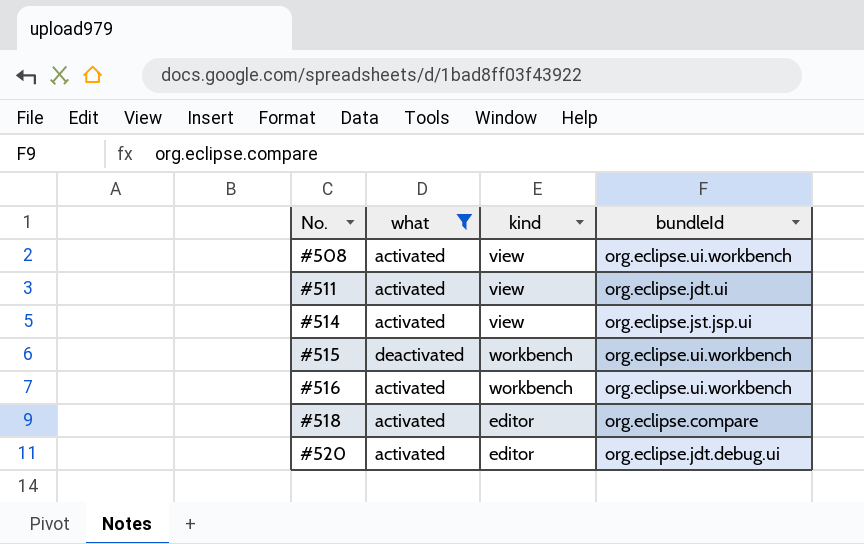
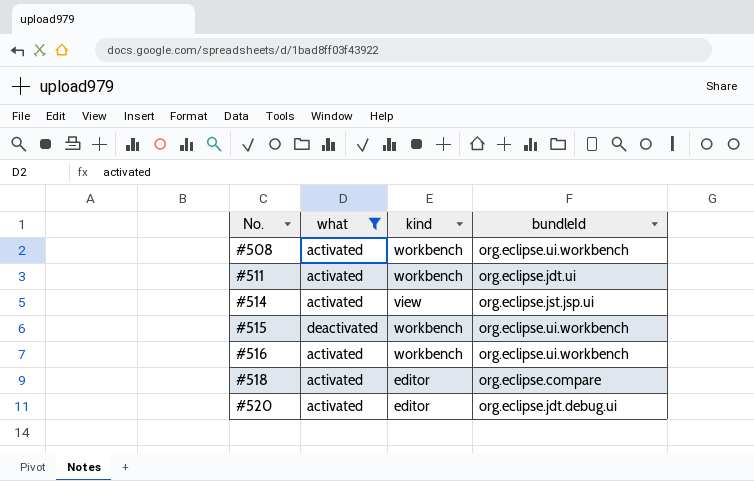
#508 | kind: view -> workbench
#511 | kind: view -> workbench

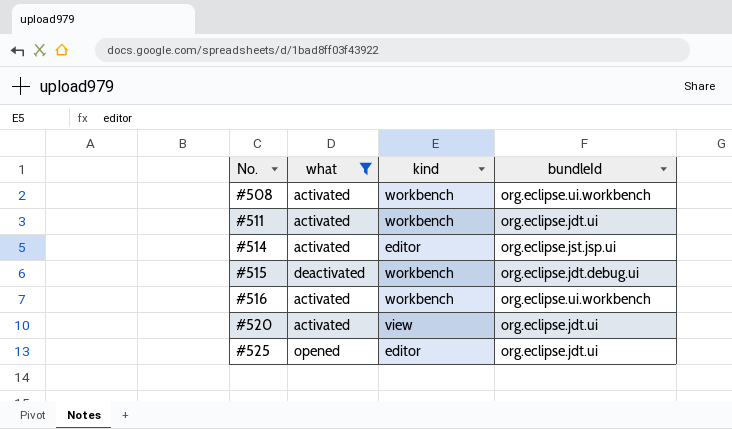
row #518: activated | editor | org.eclipse.compare -> none
#514 | kind: view -> editor
#515 | bundleId: org.eclipse.ui.workbench -> org.eclipse.jdt.debug.ui
#520 | kind: editor -> view
#520 | bundleId: org.eclipse.jdt.debug.ui -> org.eclipse.jdt.ui
row #525: none -> opened | editor | org.eclipse.jdt.ui

